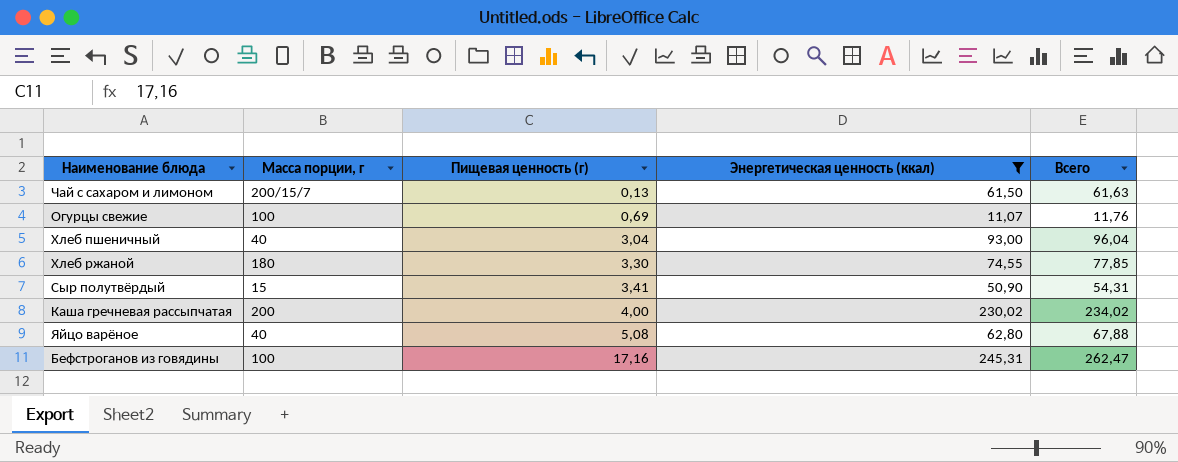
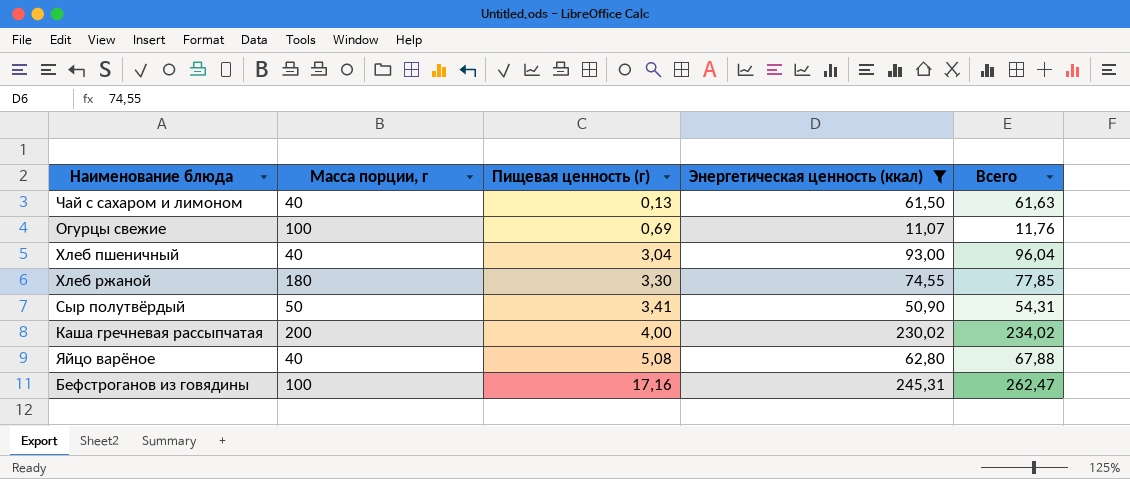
Чай с сахаром и лимоном | Масса порции, г: 200/15/7 -> 40
Сыр полутвёрдый | Масса порции, г: 15 -> 50

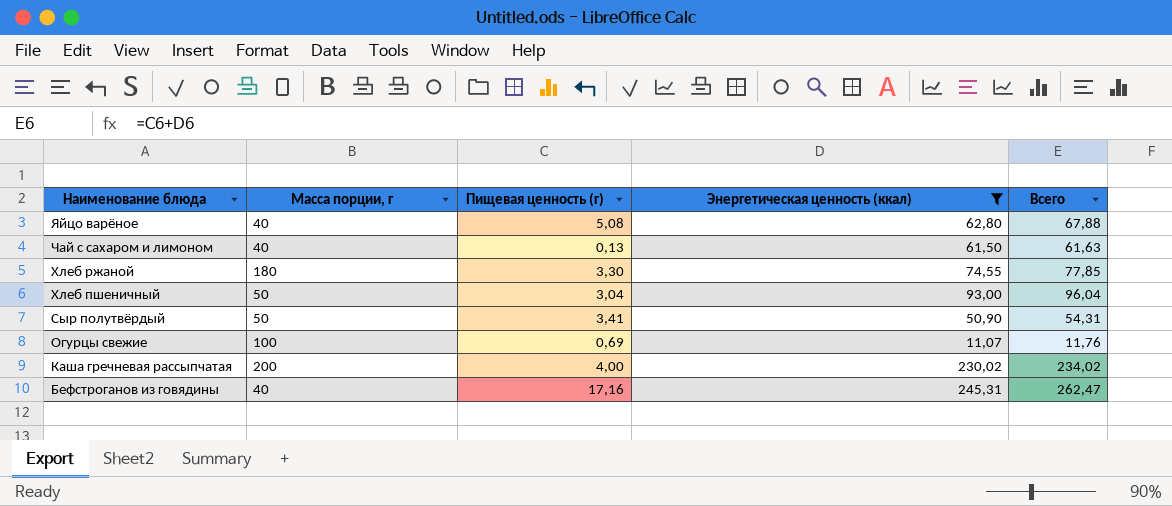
row order: Пищевая ценность (г) ascending -> Наименование блюда descending
Хлеб пшеничный | Масса порции, г: 40 -> 50
Бефстроганов из говядины | Масса порции, г: 100 -> 40

